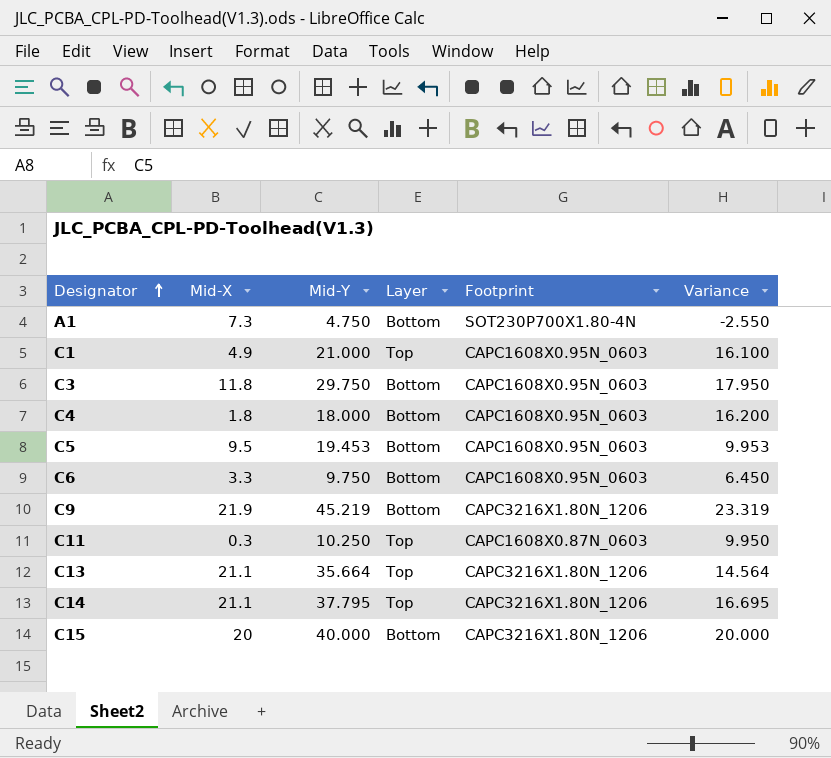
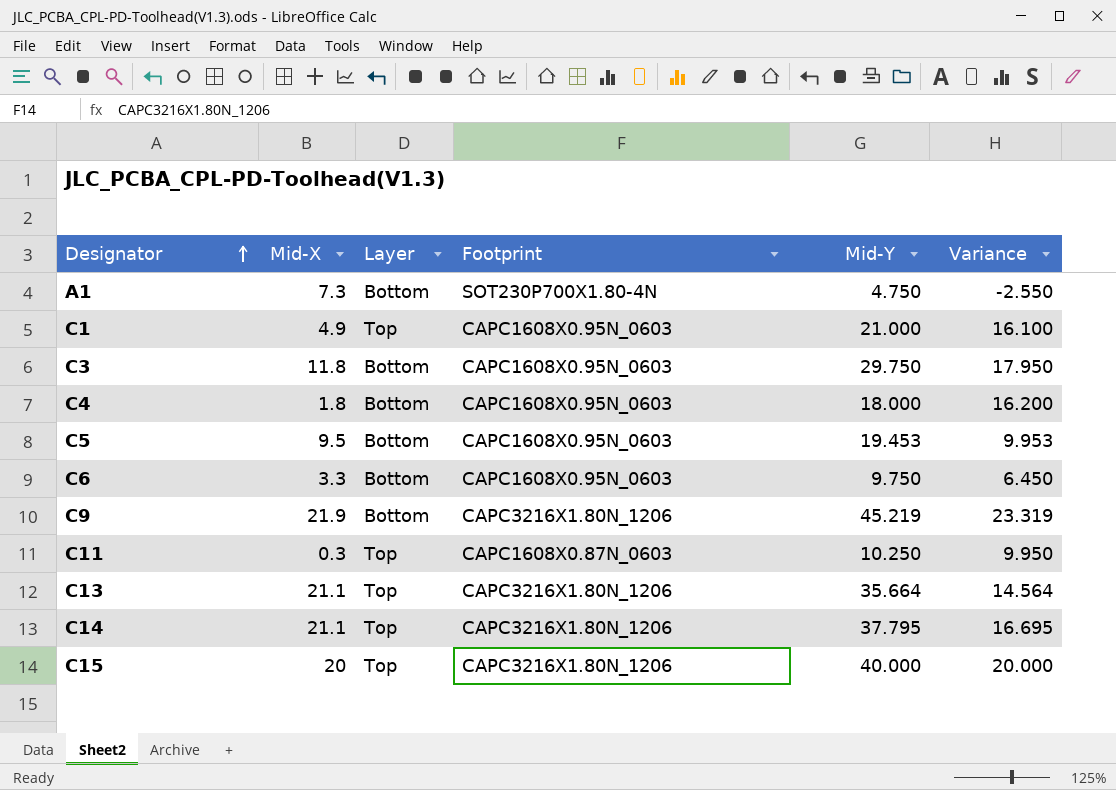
column Mid-Y | position: 3 -> 5
C15 | Layer: Bottom -> Top

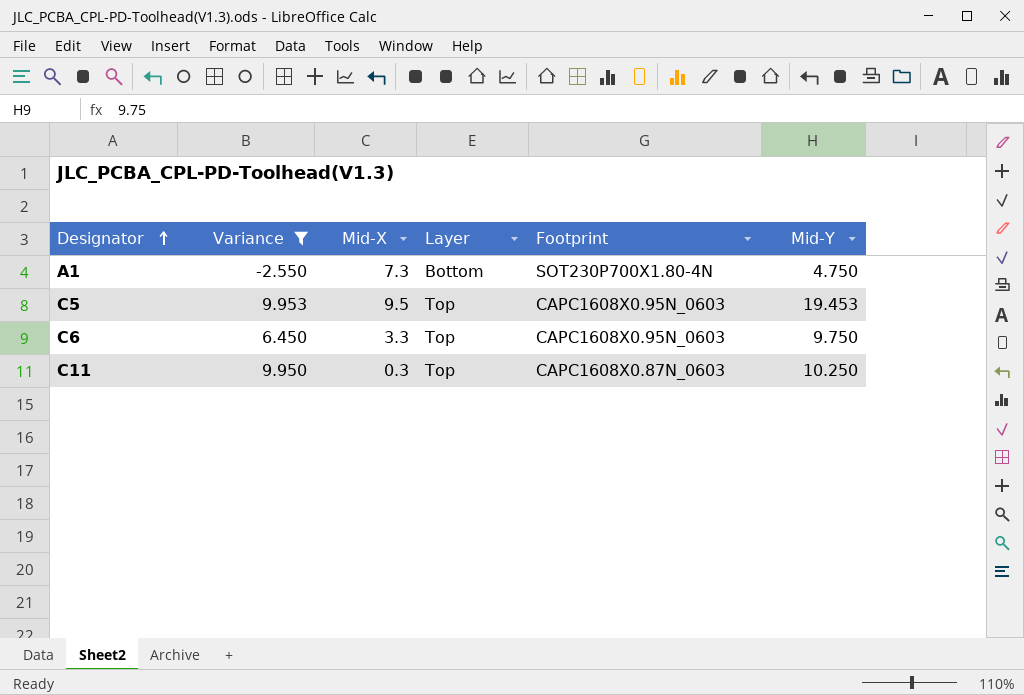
filter: none -> Variance <= 9.953
column Variance | position: 6 -> 2
C5 | Layer: Bottom -> Top
C6 | Layer: Bottom -> Top

